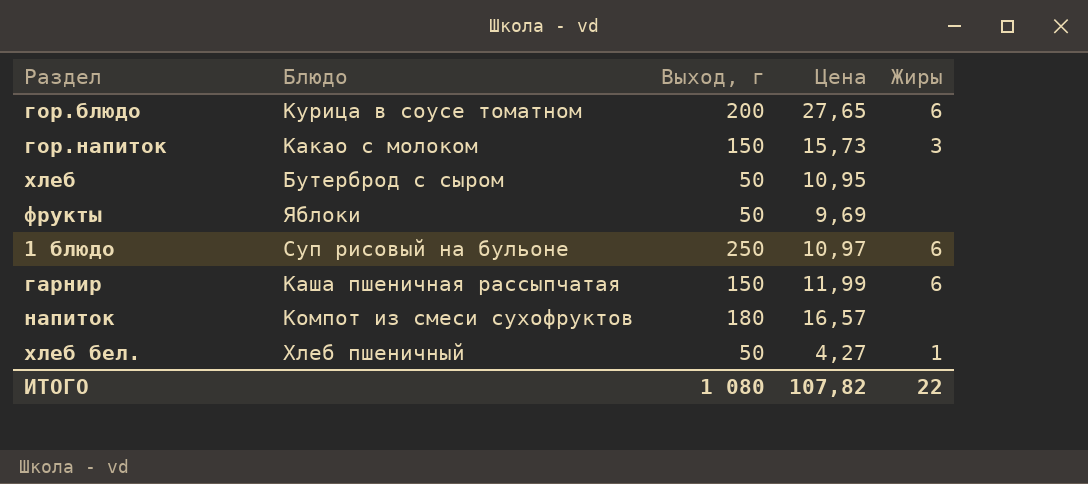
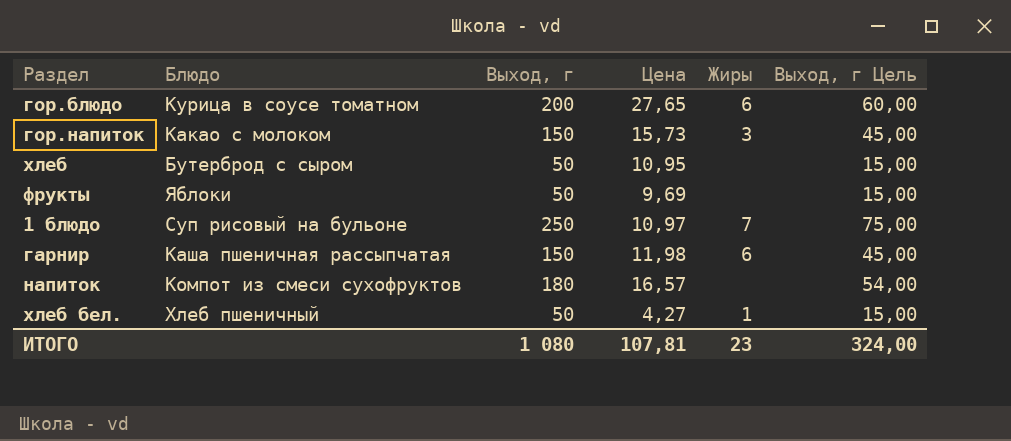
column Выход, г Цель | formula: none -> [Выход, г] * 0,3
1 блюдо | Жиры: 6 -> 7
гарнир | Цена: 11,99 -> 11,98
ИТОГО | Цена: 107,82 -> 107,81
ИТОГО | Жиры: 22 -> 23

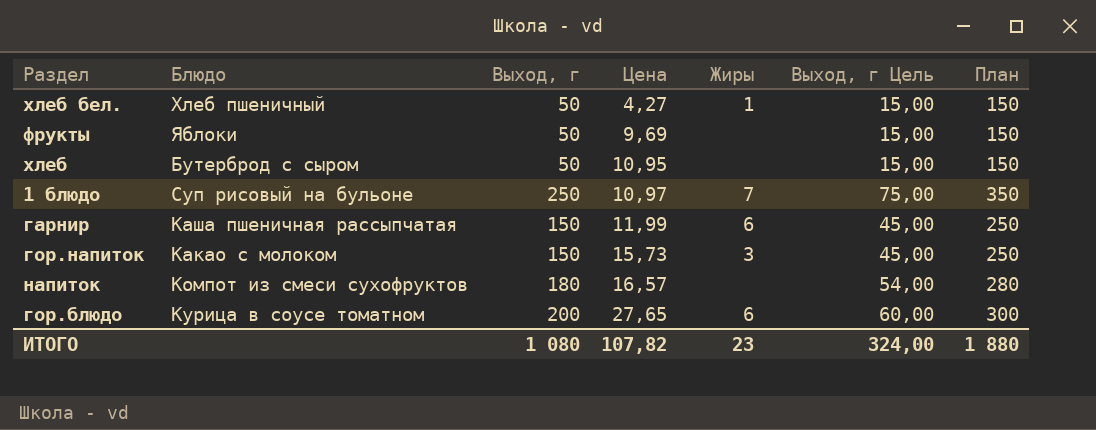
row order: none -> Цена ascending
column План | formula: none -> [Выход, г] + 100
гарнир | Цена: 11,98 -> 11,99
ИТОГО | Цена: 107,81 -> 107,82

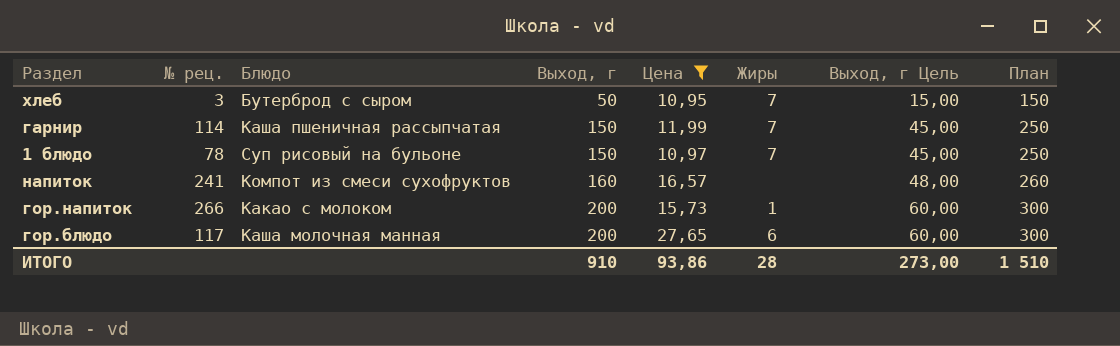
filter: none -> Цена >= 10,95
row order: Цена ascending -> Выход, г ascending
column № рец. | position: none -> 2
хлеб | Жиры: none -> 7
гарнир | Жиры: 6 -> 7
1 блюдо | Выход, г: 250 -> 150
1 блюдо | Выход, г Цель: 75,00 -> 45,00
1 блюдо | План: 350 -> 250
напиток | Выход, г: 180 -> 160
напиток | Выход, г Цель: 54,00 -> 48,00
напиток | План: 280 -> 260
гор.напиток | Выход, г: 150 -> 200
гор.напиток | Жиры: 3 -> 1
гор.напиток | Выход, г Цель: 45,00 -> 60,00
гор.напиток | План: 250 -> 300
гор.блюдо | Блюдо: Курица в соусе томатном -> Каша молочная манная
ИТОГО | Выход, г: 1 080 -> 910
ИТОГО | Цена: 107,82 -> 93,86
ИТОГО | Жиры: 23 -> 28
ИТОГО | Выход, г Цель: 324,00 -> 273,00
ИТОГО | План: 1 880 -> 1 510

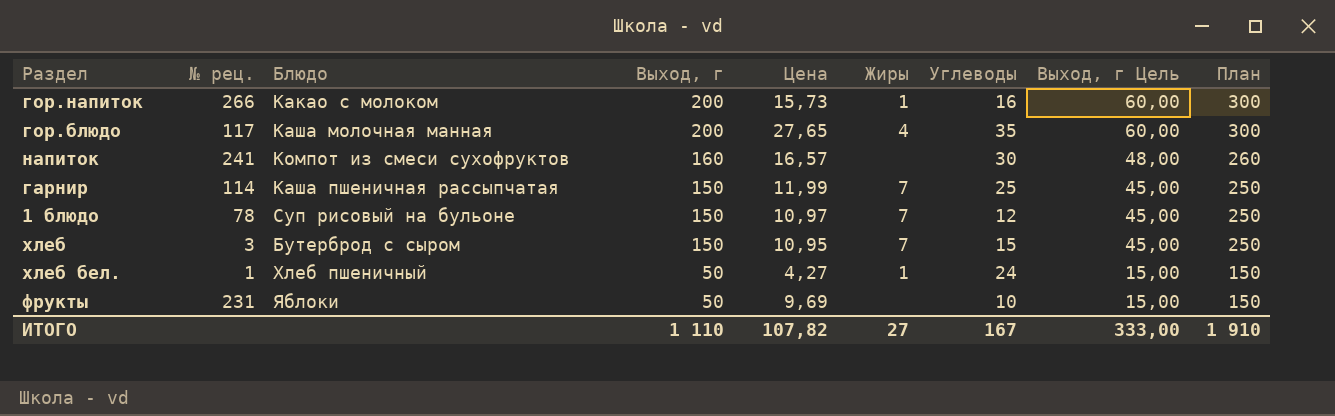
filter: Цена >= 10,95 -> none
row order: Выход, г ascending -> Выход, г descending
column Углеводы | position: none -> 7
гор.блюдо | Жиры: 6 -> 4
хлеб | Выход, г: 50 -> 150
хлеб | Выход, г Цель: 15,00 -> 45,00
хлеб | План: 150 -> 250
ИТОГО | Выход, г: 910 -> 1 110
ИТОГО | Цена: 93,86 -> 107,82
ИТОГО | Жиры: 28 -> 27
ИТОГО | Выход, г Цель: 273,00 -> 333,00
ИТОГО | План: 1 510 -> 1 910

